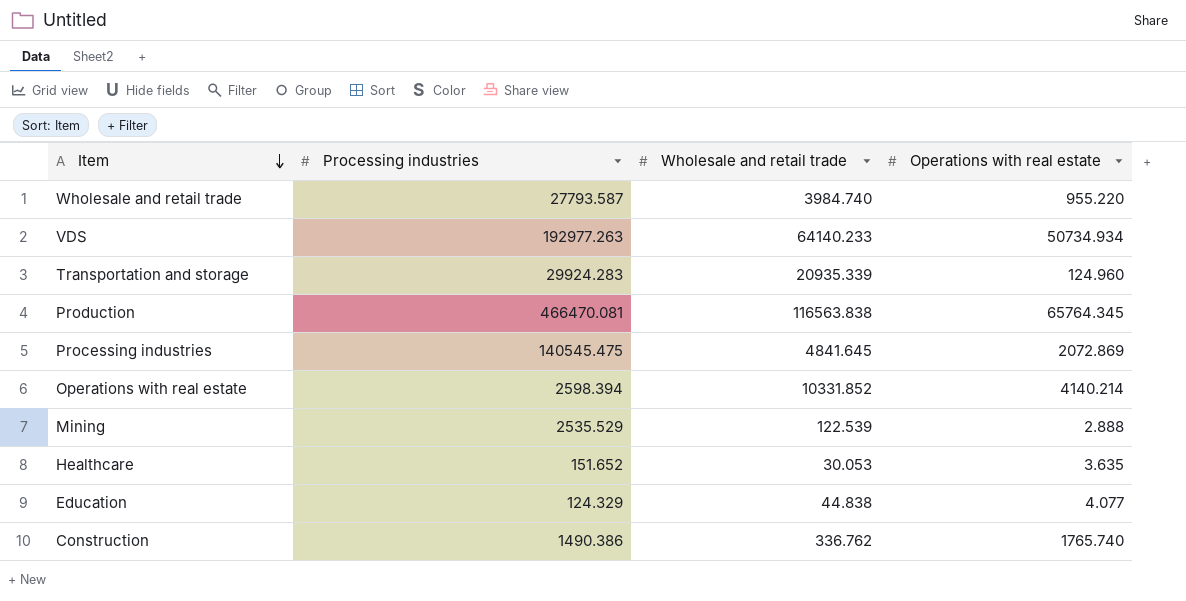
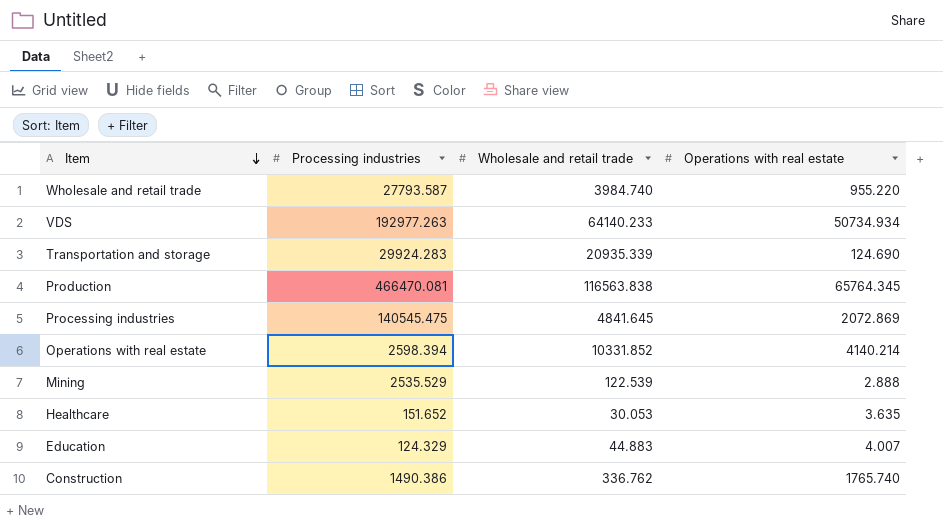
Transportation and storage | Operations with real estate: 124.960 -> 124.690
Education | Wholesale and retail trade: 44.838 -> 44.883
Education | Operations with real estate: 4.077 -> 4.007

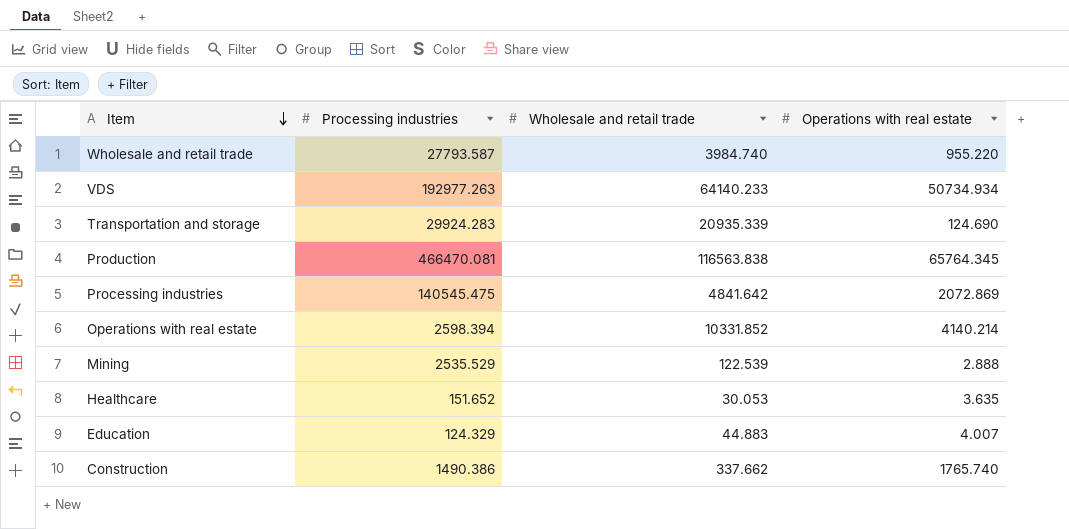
Processing industries | Wholesale and retail trade: 4841.645 -> 4841.642
Construction | Wholesale and retail trade: 336.762 -> 337.662

